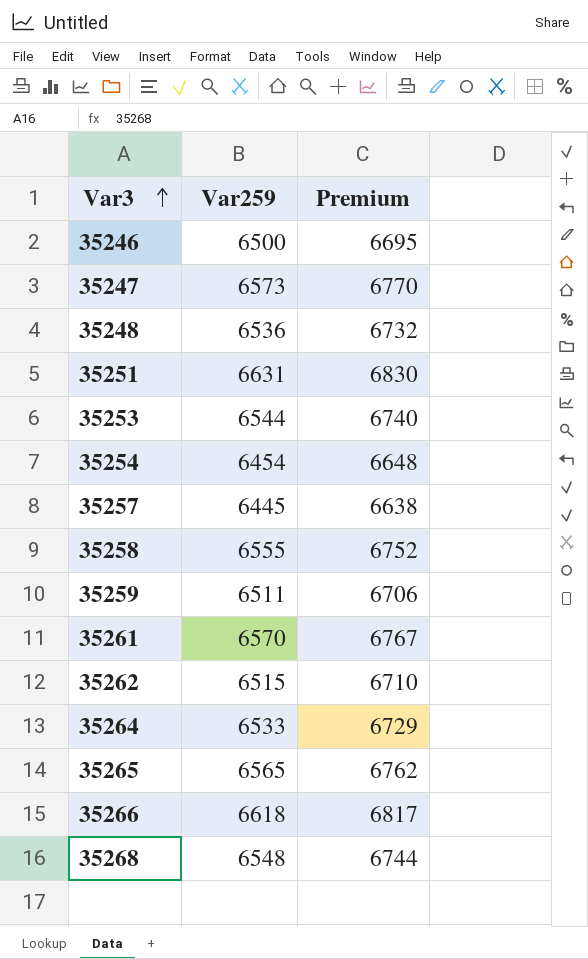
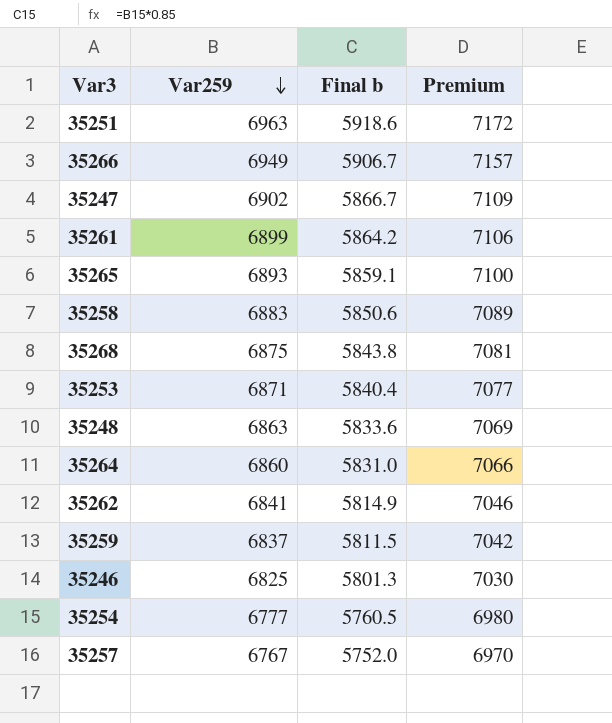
row order: Var3 ascending -> Var259 descending
column Final b | formula: none -> [Var259] * 0.85
35251 | Var259: 6631 -> 6963
35251 | Premium: 6830 -> 7172
35266 | Var259: 6618 -> 6949
35266 | Premium: 6817 -> 7157
35247 | Var259: 6573 -> 6902
35247 | Premium: 6770 -> 7109
35261 | Var259: 6570 -> 6899
35261 | Premium: 6767 -> 7106
35265 | Var259: 6565 -> 6893
35265 | Premium: 6762 -> 7100
35258 | Var259: 6555 -> 6883
35258 | Premium: 6752 -> 7089
35268 | Var259: 6548 -> 6875
35268 | Premium: 6744 -> 7081
35253 | Var259: 6544 -> 6871
35253 | Premium: 6740 -> 7077
35248 | Var259: 6536 -> 6863
35248 | Premium: 6732 -> 7069
35264 | Var259: 6533 -> 6860
35264 | Premium: 6729 -> 7066
35262 | Var259: 6515 -> 6841
35262 | Premium: 6710 -> 7046
35259 | Var259: 6511 -> 6837
35259 | Premium: 6706 -> 7042
35246 | Var259: 6500 -> 6825
35246 | Premium: 6695 -> 7030
35254 | Var259: 6454 -> 6777
35254 | Premium: 6648 -> 6980
35257 | Var259: 6445 -> 6767
35257 | Premium: 6638 -> 6970

